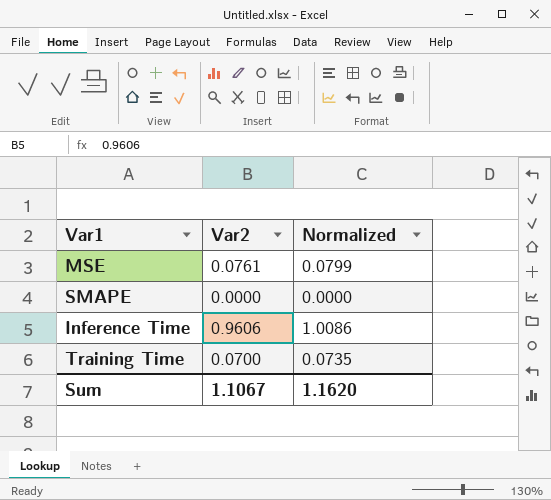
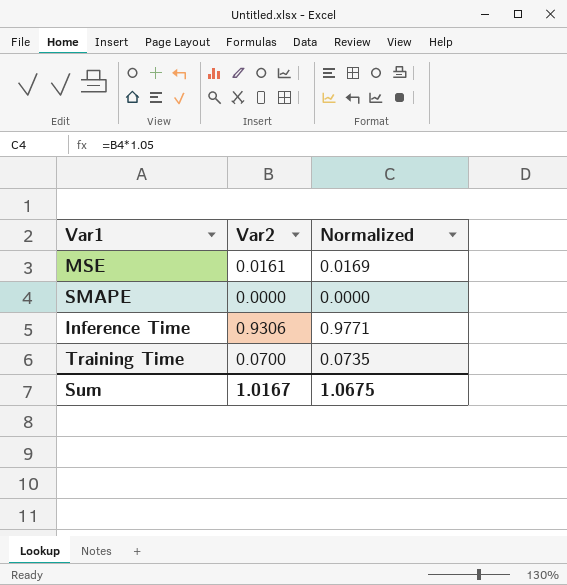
MSE | Var2: 0.0761 -> 0.0161
MSE | Normalized: 0.0799 -> 0.0169
Inference Time | Var2: 0.9606 -> 0.9306
Inference Time | Normalized: 1.0086 -> 0.9771
Sum | Var2: 1.1067 -> 1.0167
Sum | Normalized: 1.1620 -> 1.0675

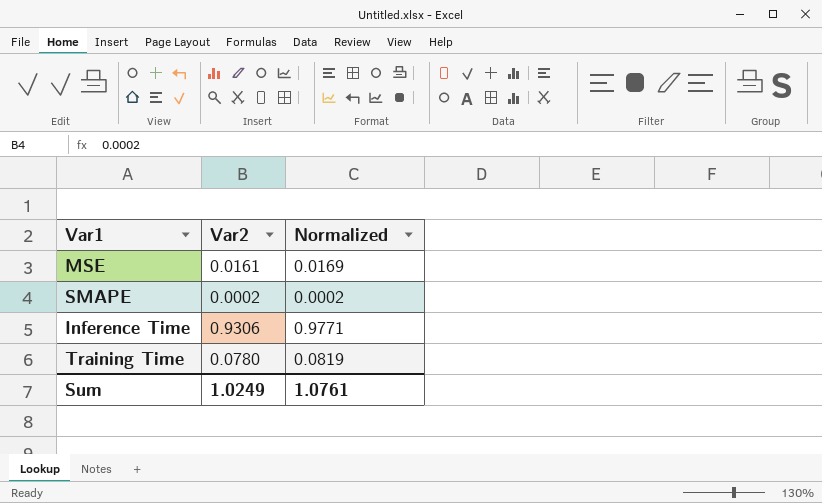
SMAPE | Var2: 0.0000 -> 0.0002
SMAPE | Normalized: 0.0000 -> 0.0002
Training Time | Var2: 0.0700 -> 0.0780
Training Time | Normalized: 0.0735 -> 0.0819
Sum | Var2: 1.0167 -> 1.0249
Sum | Normalized: 1.0675 -> 1.0761

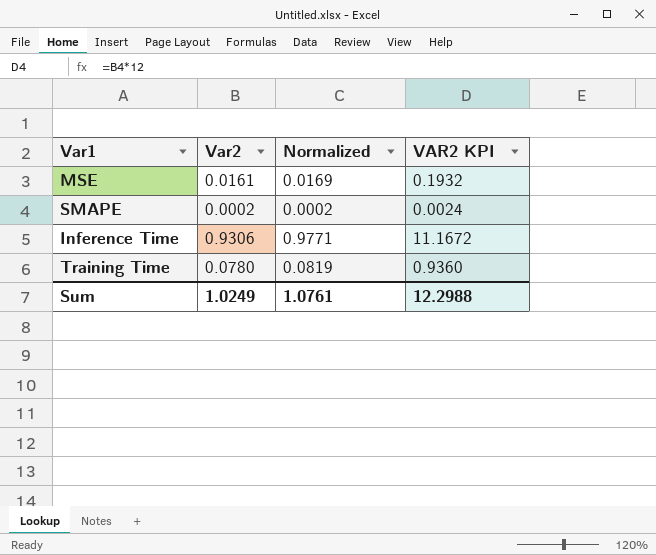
column VAR2 KPI | formula: none -> [Var2] * 12

